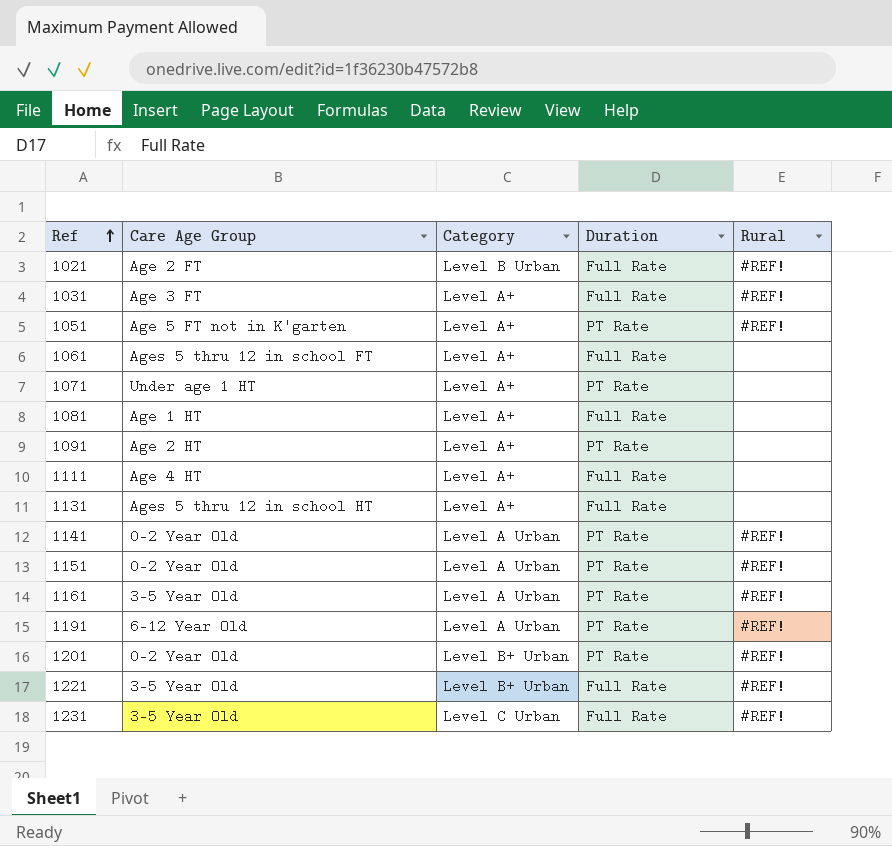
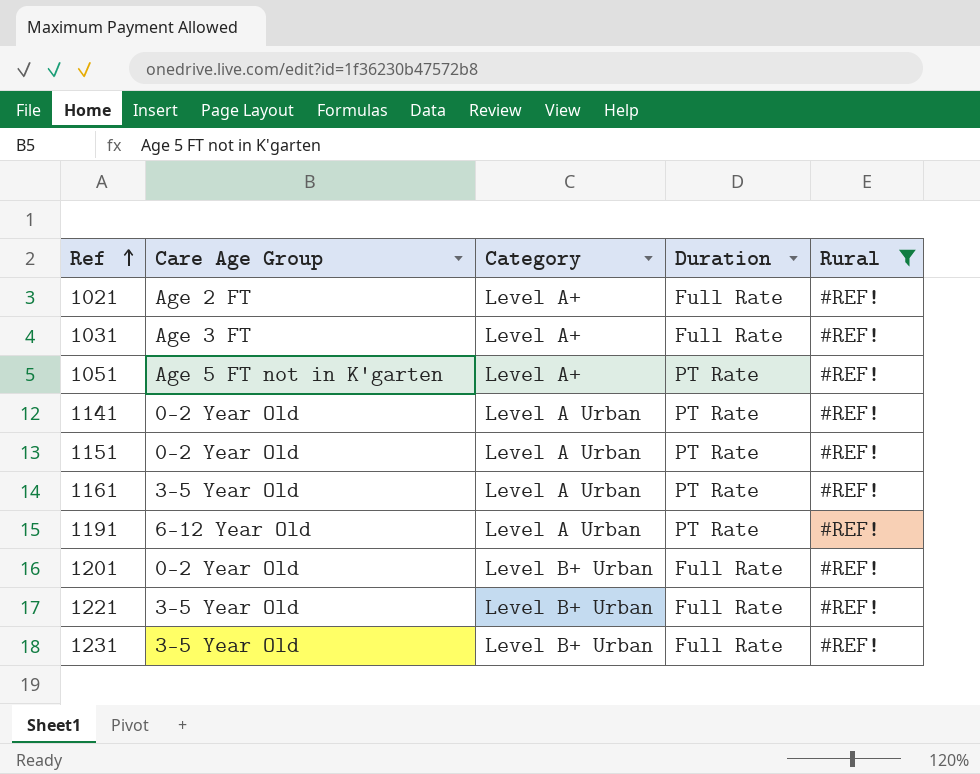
filter: none -> Rural = #REF!
1021 | Category: Level B Urban -> Level A+
1201 | Duration: PT Rate -> Full Rate
1231 | Category: Level C Urban -> Level B+ Urban

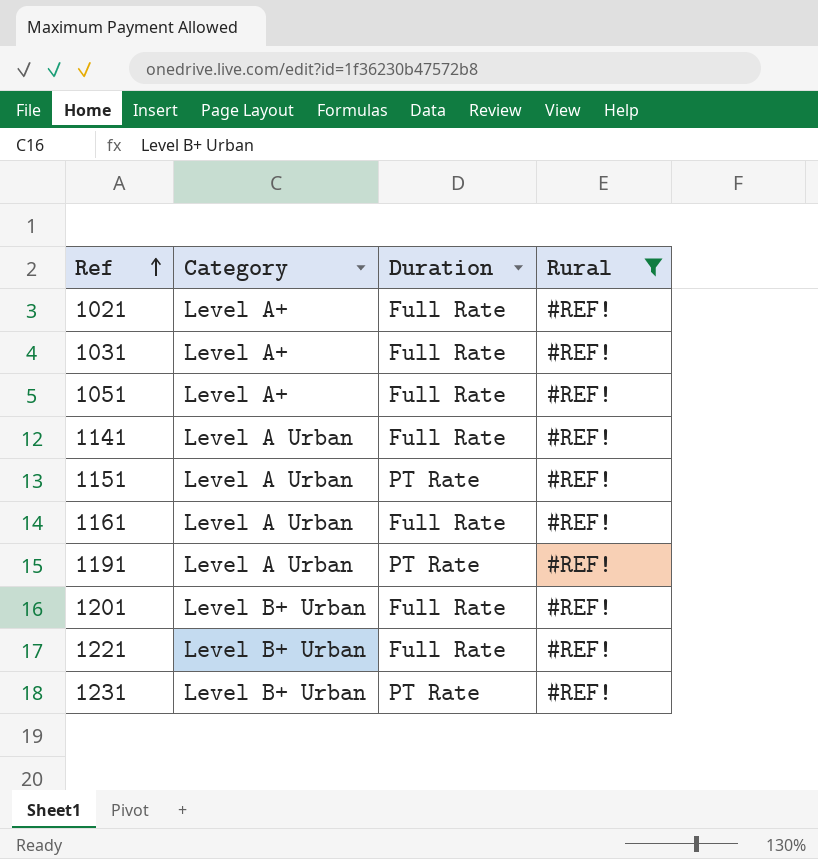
column Care Age Group | position: 2 -> none
1051 | Duration: PT Rate -> Full Rate
1141 | Duration: PT Rate -> Full Rate
1161 | Duration: PT Rate -> Full Rate
1231 | Duration: Full Rate -> PT Rate

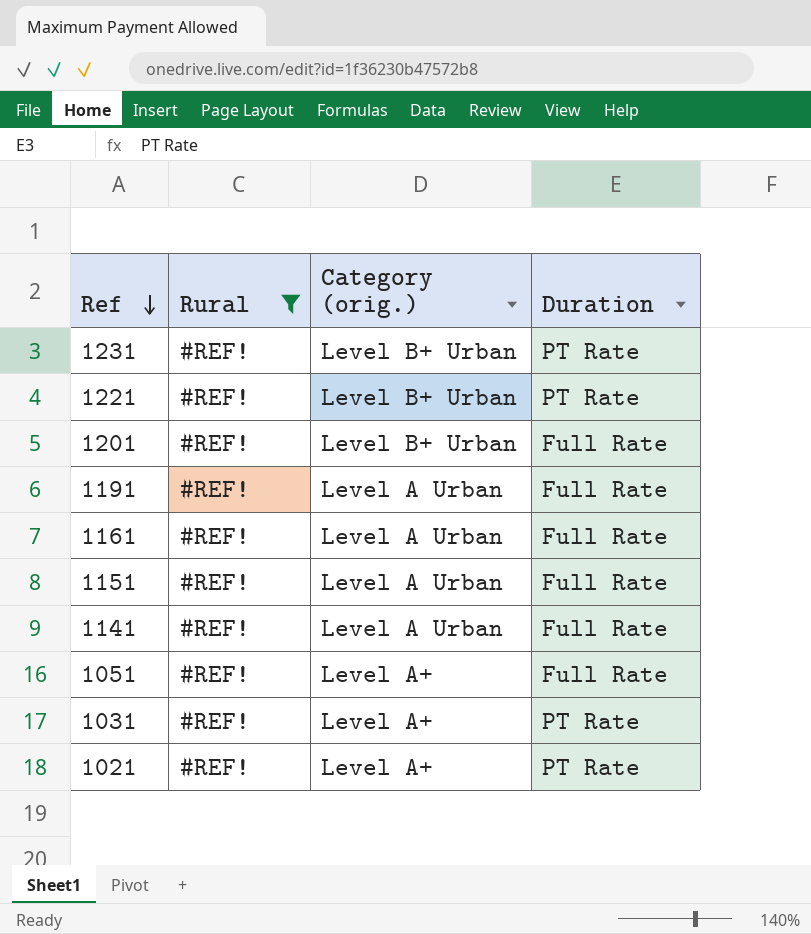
row order: Ref ascending -> Ref descending
column Rural | position: 4 -> 2
column name: Category -> Category (orig.)
1221 | Duration: Full Rate -> PT Rate
1191 | Duration: PT Rate -> Full Rate
1151 | Duration: PT Rate -> Full Rate
1031 | Duration: Full Rate -> PT Rate
1021 | Duration: Full Rate -> PT Rate

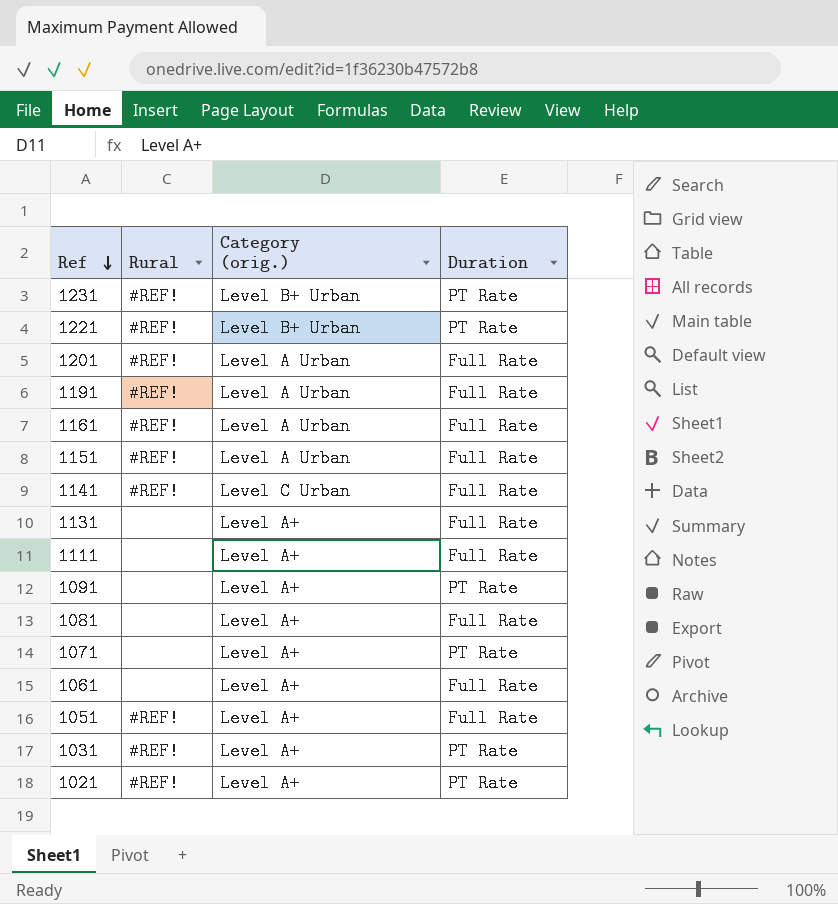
filter: Rural = #REF! -> none
1201 | Category (orig.): Level B+ Urban -> Level A Urban
1141 | Category (orig.): Level A Urban -> Level C Urban

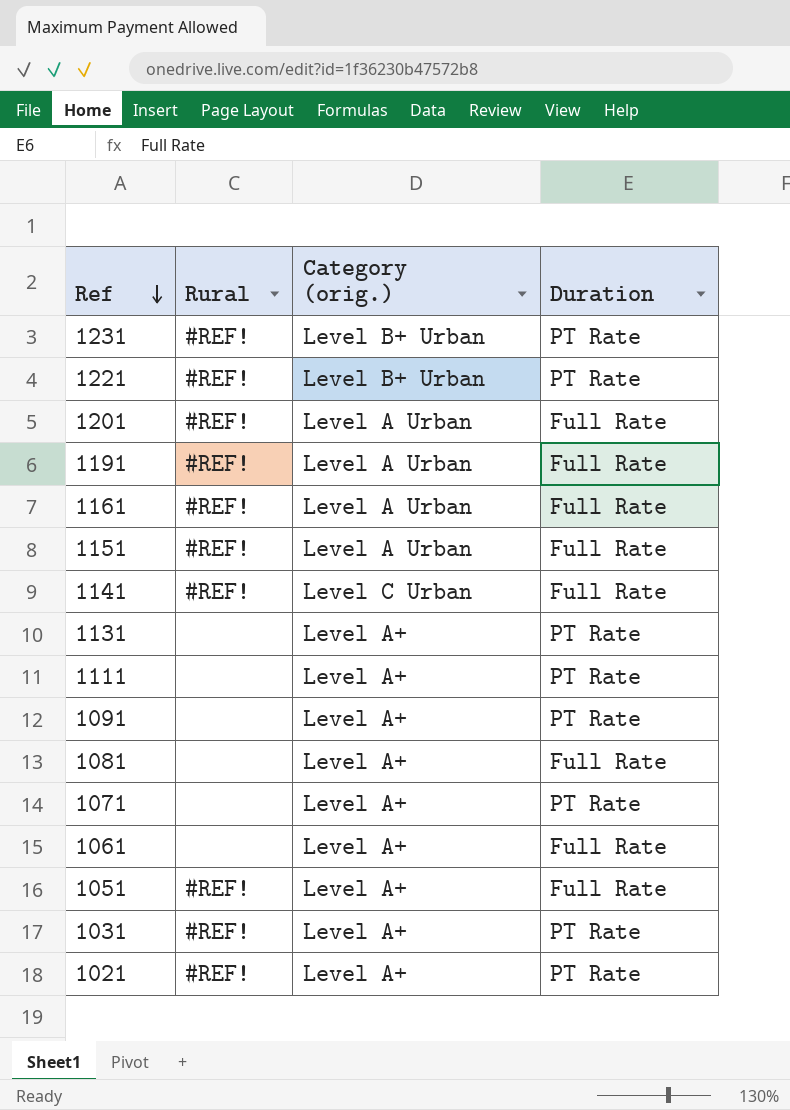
1131 | Duration: Full Rate -> PT Rate
1111 | Duration: Full Rate -> PT Rate

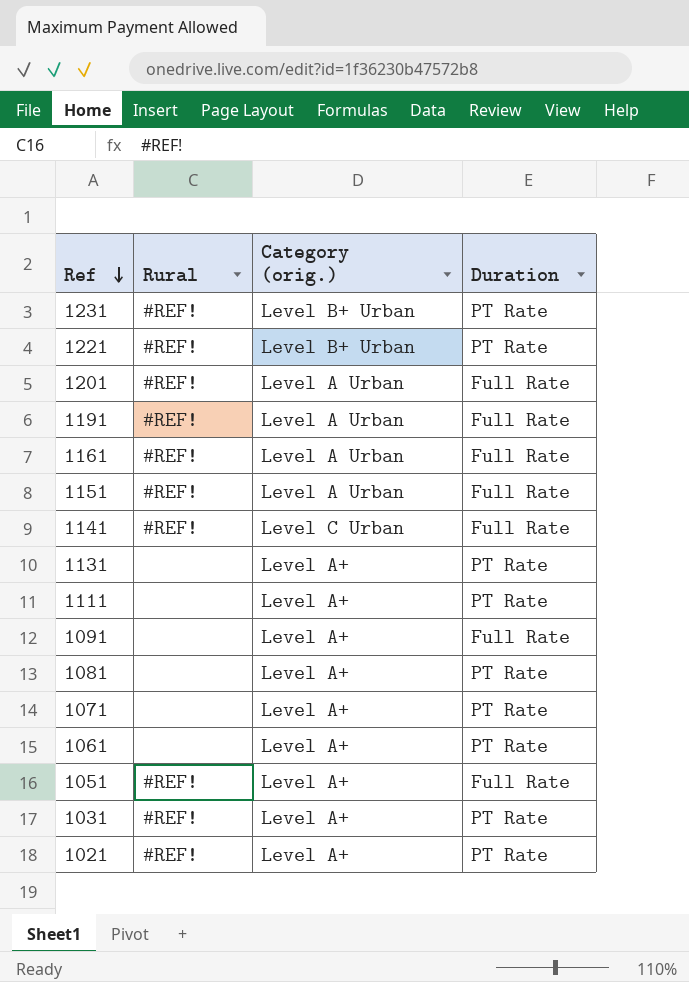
1091 | Duration: PT Rate -> Full Rate
1081 | Duration: Full Rate -> PT Rate
1061 | Duration: Full Rate -> PT Rate

